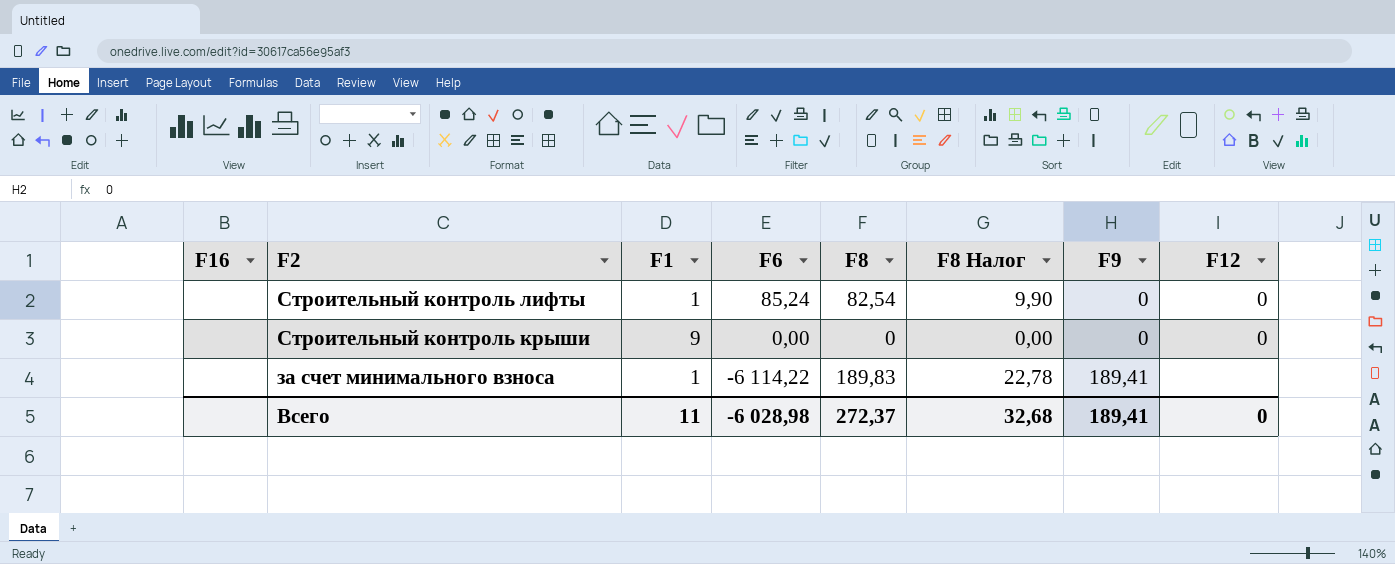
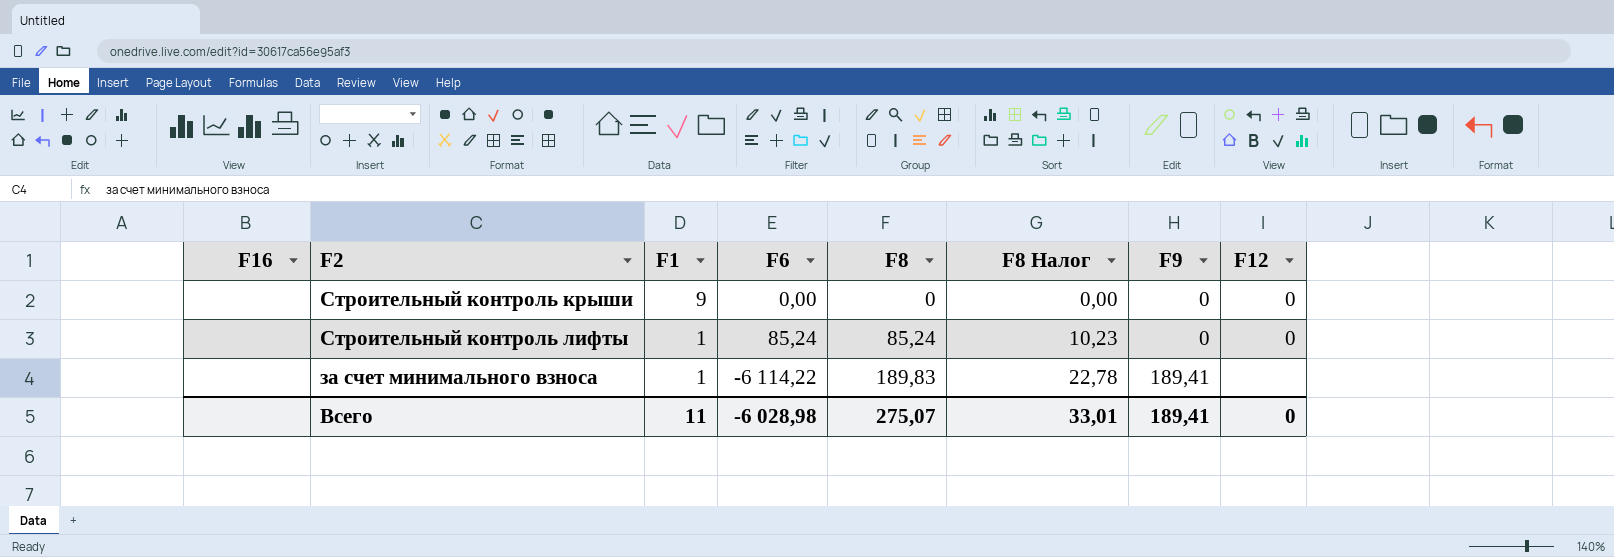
row order: F2 descending -> F1 descending
Строительный контроль лифты | F8: 82,54 -> 85,24
Строительный контроль лифты | F8 Налог: 9,90 -> 10,23
Всего | F8: 272,37 -> 275,07
Всего | F8 Налог: 32,68 -> 33,01

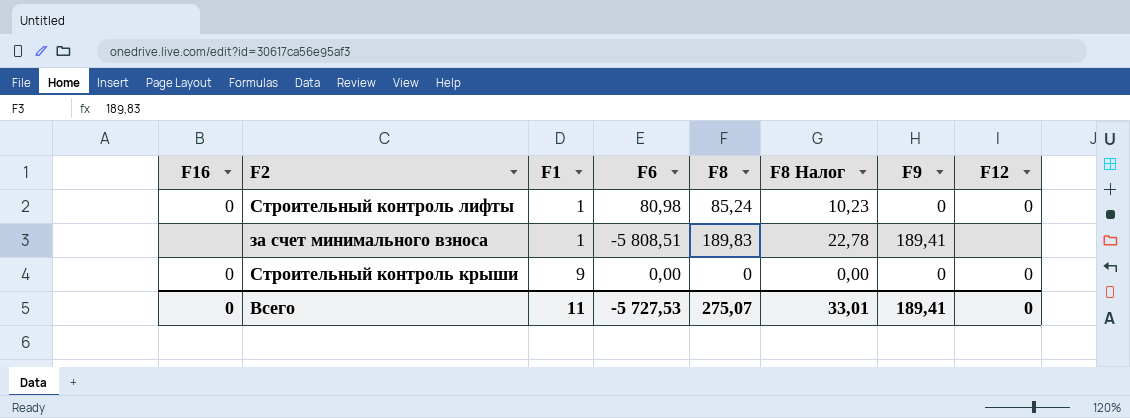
row order: F1 descending -> F1 ascending
Строительный контроль лифты | F16: none -> 0
Строительный контроль лифты | F6: 85,24 -> 80,98
за счет минимального взноса | F6: -6 114,22 -> -5 808,51
Строительный контроль крыши | F16: none -> 0
Всего | F16: none -> 0
Всего | F6: -6 028,98 -> -5 727,53

